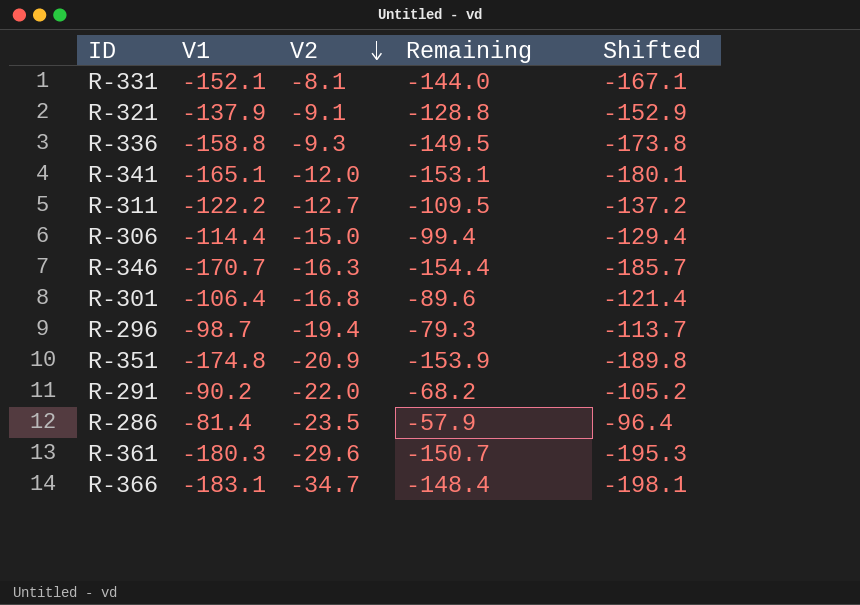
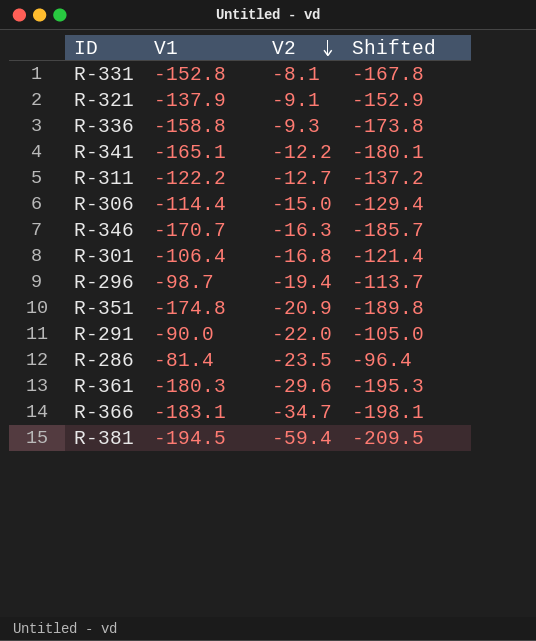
column Remaining | formula: [V1] - [V2] -> none
R-331 | V1: -152.1 -> -152.8
R-331 | Shifted: -167.1 -> -167.8
R-341 | V2: -12.0 -> -12.2
R-291 | V1: -90.2 -> -90.0
R-291 | Shifted: -105.2 -> -105.0
row R-381: none -> -194.5 | -59.4 | -209.5

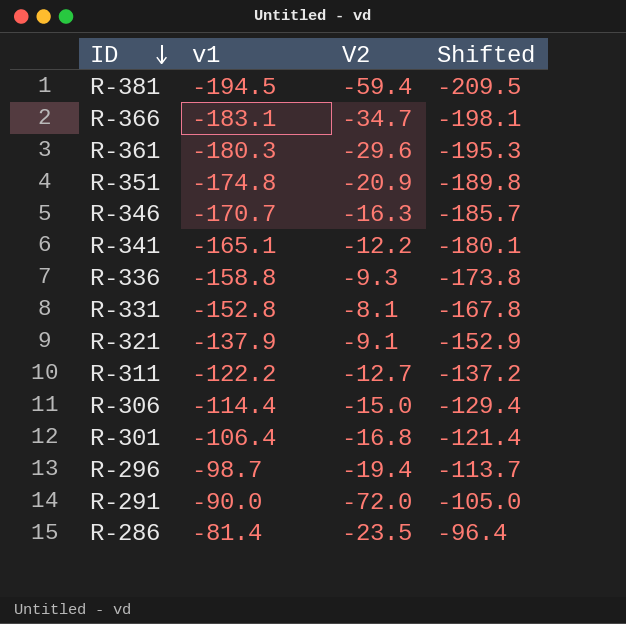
row order: V2 descending -> ID descending
column name: V1 -> v1
R-291 | V2: -22.0 -> -72.0

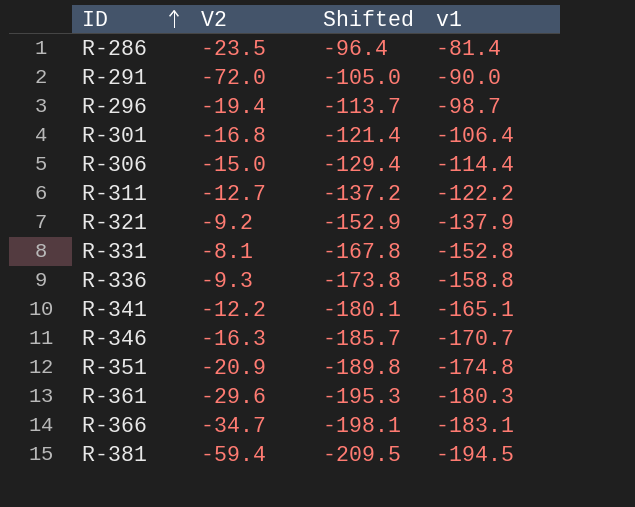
row order: ID descending -> ID ascending
column v1 | position: 2 -> 4
R-321 | V2: -9.1 -> -9.2

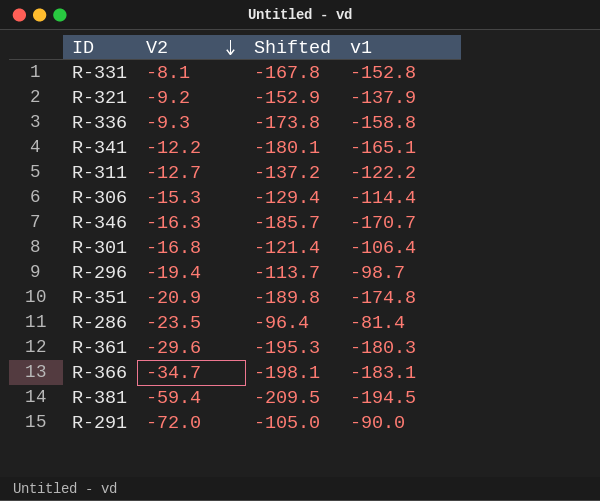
row order: ID ascending -> V2 descending
R-306 | V2: -15.0 -> -15.3

